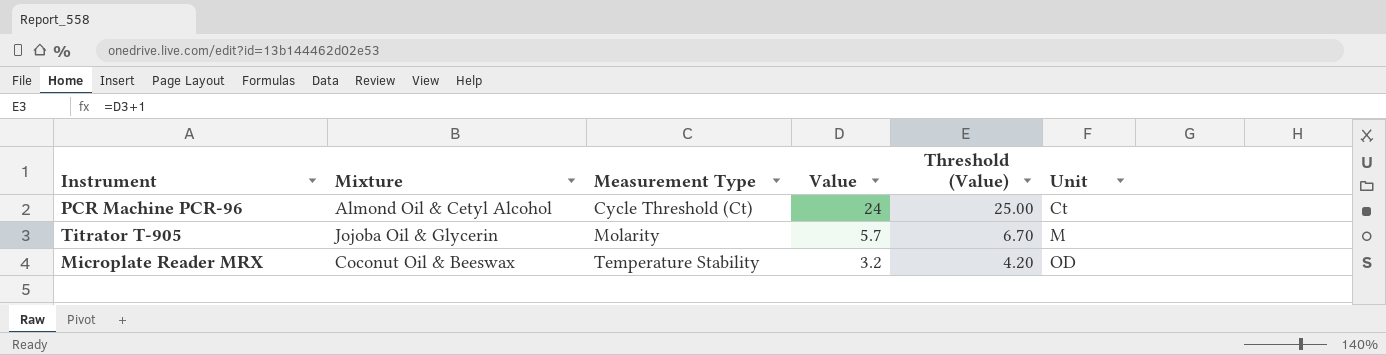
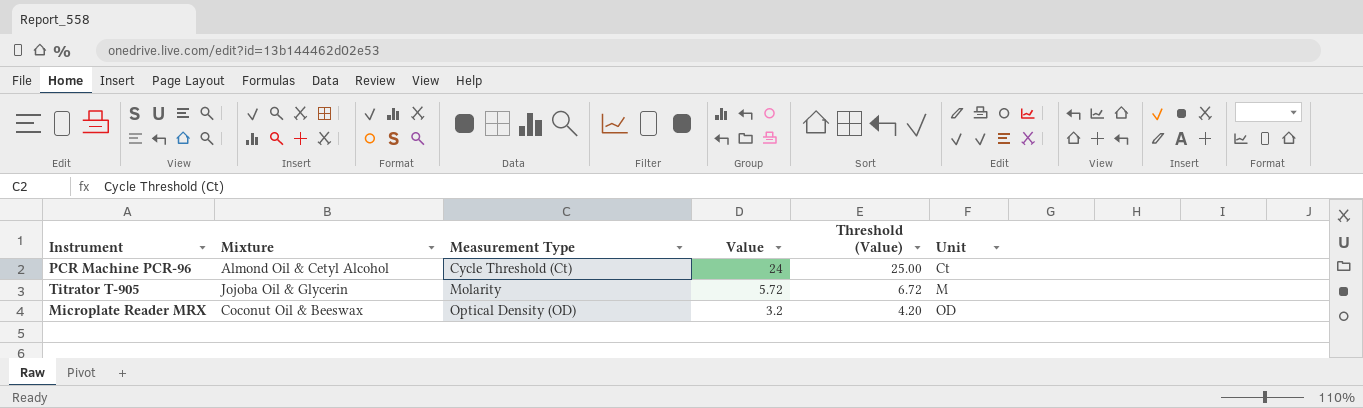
Titrator T-905 | Value: 5.7 -> 5.72
Titrator T-905 | Threshold (Value): 6.70 -> 6.72
Microplate Reader MRX | Measurement Type: Temperature Stability -> Optical Density (OD)

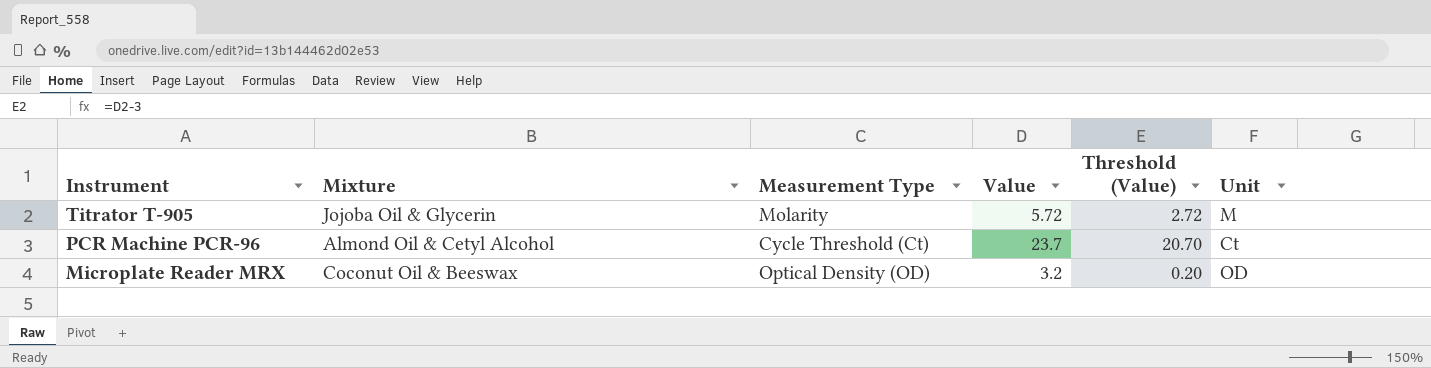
row order: Measurement Type ascending -> Instrument descending
column Threshold (Value) | formula: [Value] + 1 -> [Value] - 3
PCR Machine PCR-96 | Value: 24 -> 23.7

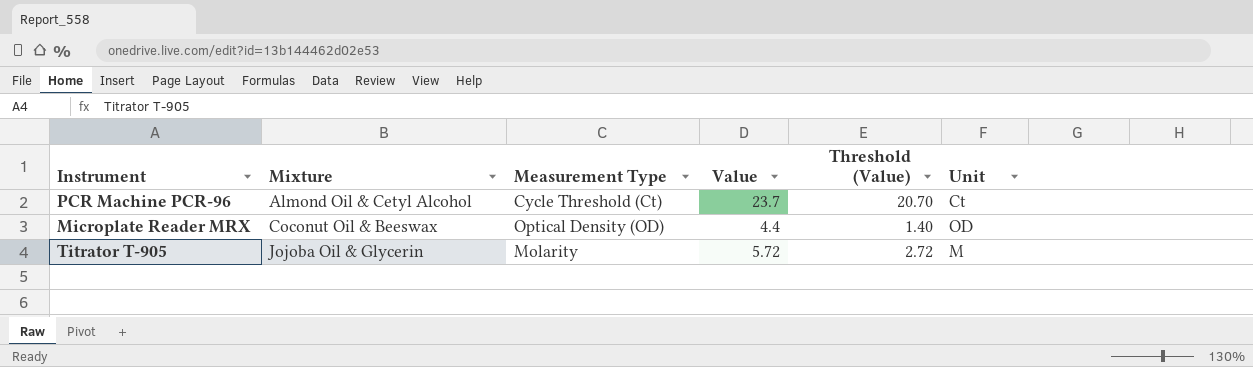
row order: Instrument descending -> Mixture ascending
Microplate Reader MRX | Value: 3.2 -> 4.4
Microplate Reader MRX | Threshold (Value): 0.20 -> 1.40

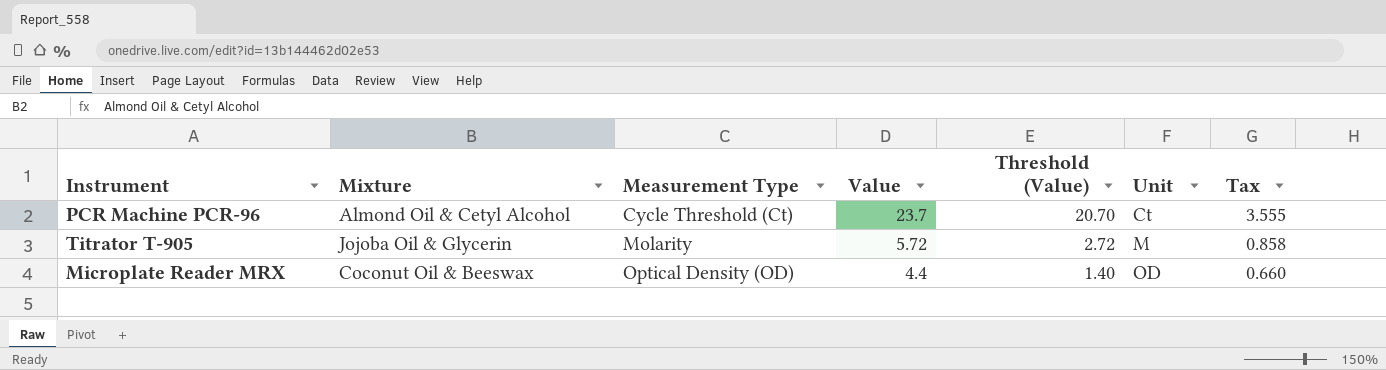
row order: Mixture ascending -> Measurement Type ascending
column Tax | formula: none -> [Value] * 0.15

